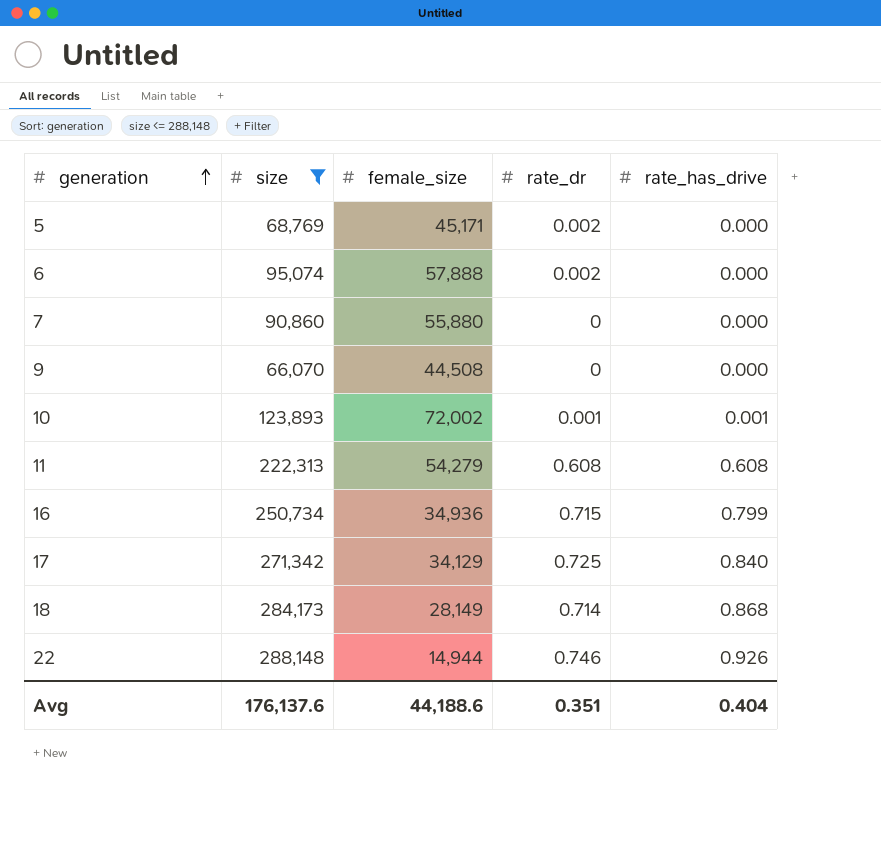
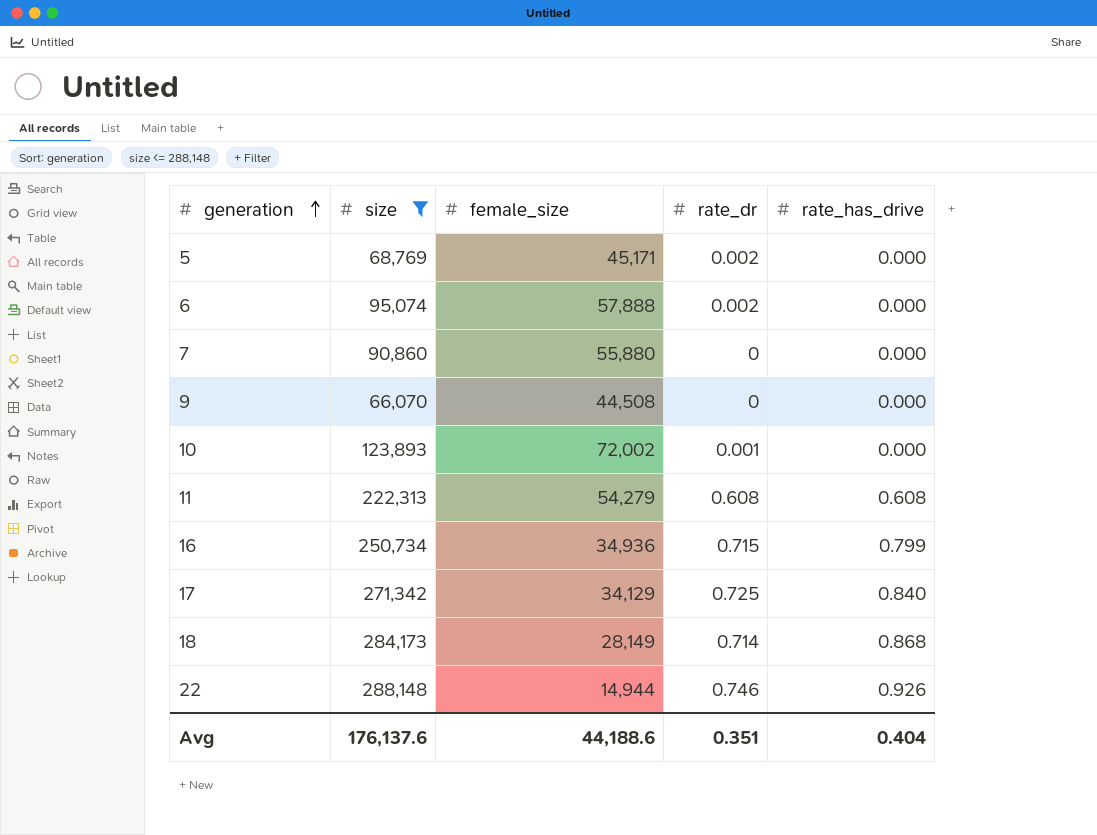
10 | rate_has_drive: 0.001 -> 0.000

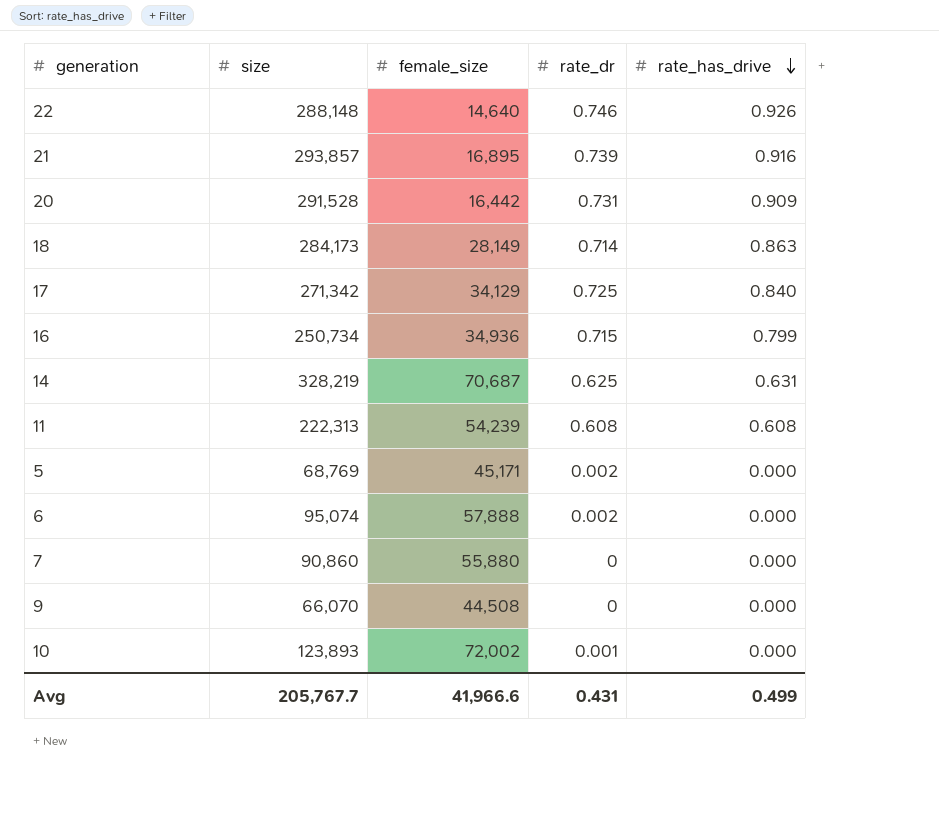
filter: size <= 288,148 -> none
row order: generation ascending -> rate_has_drive descending
22 | female_size: 14,944 -> 14,640
18 | rate_has_drive: 0.868 -> 0.863
11 | female_size: 54,279 -> 54,239
Avg | size: 176,137.6 -> 205,767.7
Avg | female_size: 44,188.6 -> 41,966.6
Avg | rate_dr: 0.351 -> 0.431
Avg | rate_has_drive: 0.404 -> 0.499

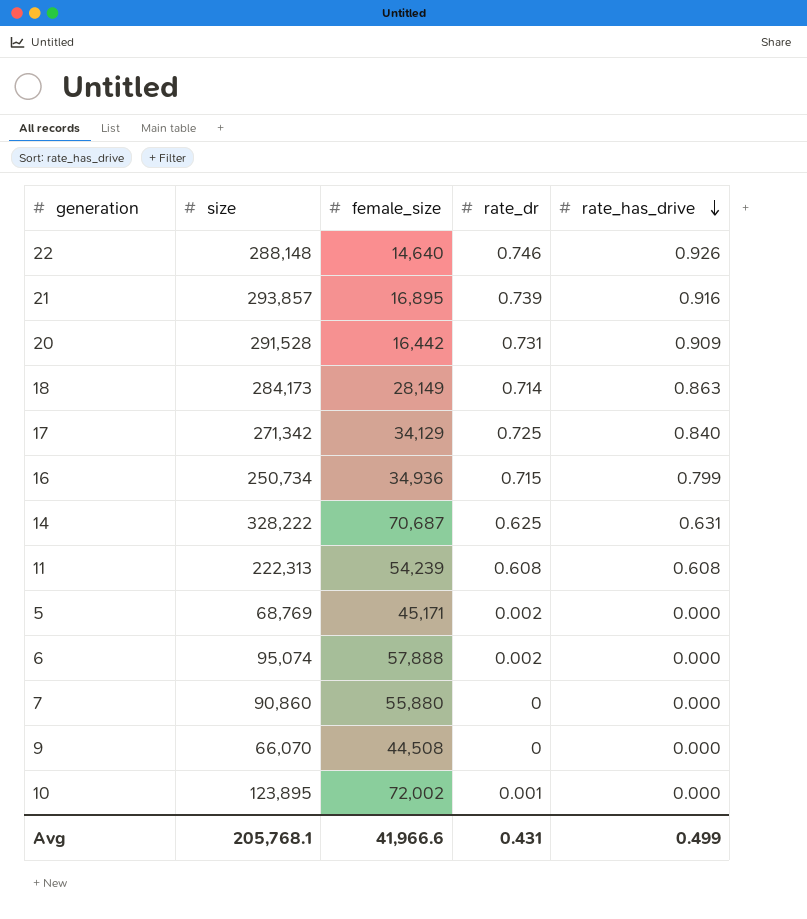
14 | size: 328,219 -> 328,222
10 | size: 123,893 -> 123,895
Avg | size: 205,767.7 -> 205,768.1

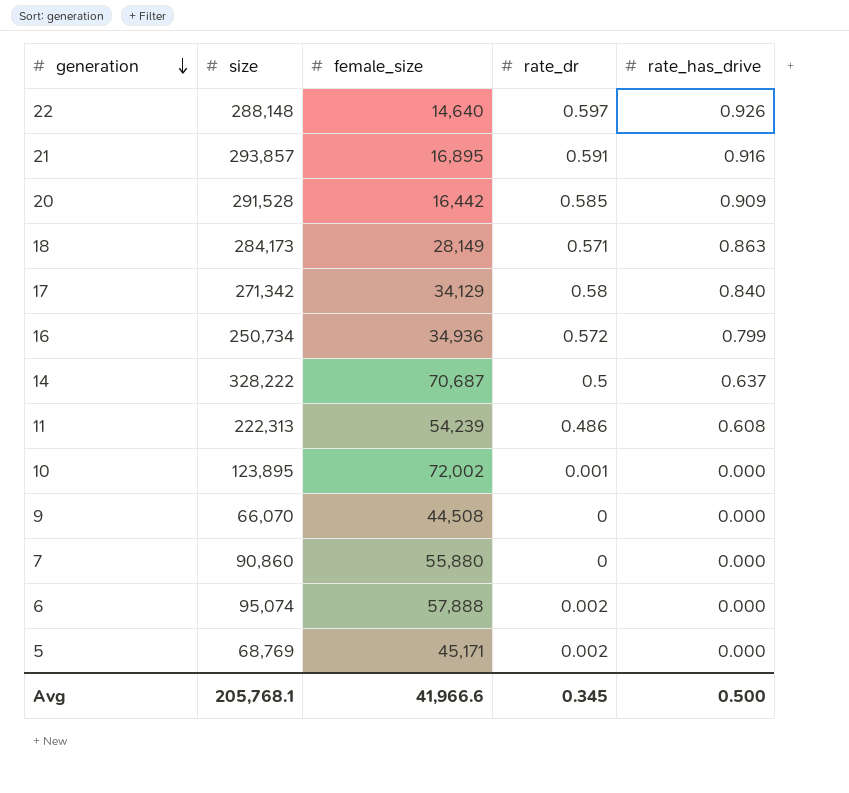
row order: rate_has_drive descending -> generation descending
22 | rate_dr: 0.746 -> 0.597
21 | rate_dr: 0.739 -> 0.591
20 | rate_dr: 0.731 -> 0.585
18 | rate_dr: 0.714 -> 0.571
17 | rate_dr: 0.725 -> 0.58
16 | rate_dr: 0.715 -> 0.572
14 | rate_dr: 0.625 -> 0.5
14 | rate_has_drive: 0.631 -> 0.637
11 | rate_dr: 0.608 -> 0.486
Avg | rate_dr: 0.431 -> 0.345
Avg | rate_has_drive: 0.499 -> 0.500

